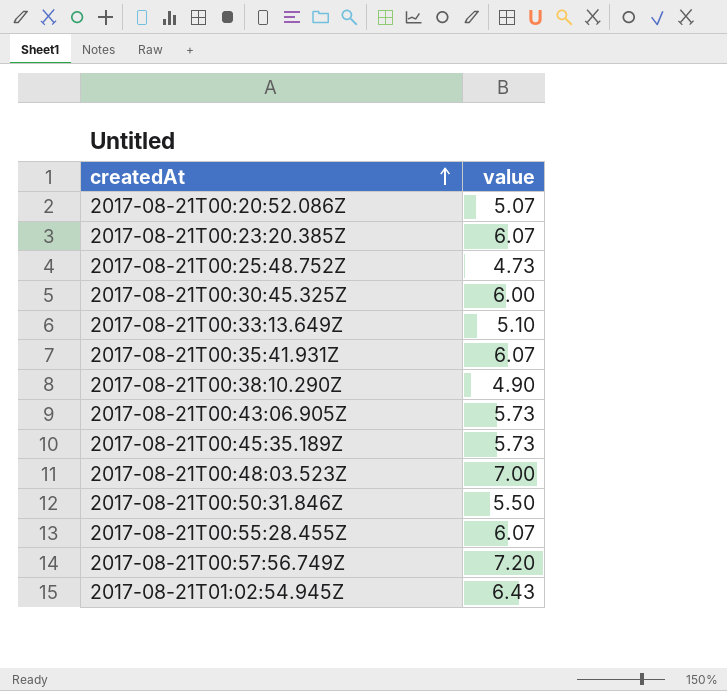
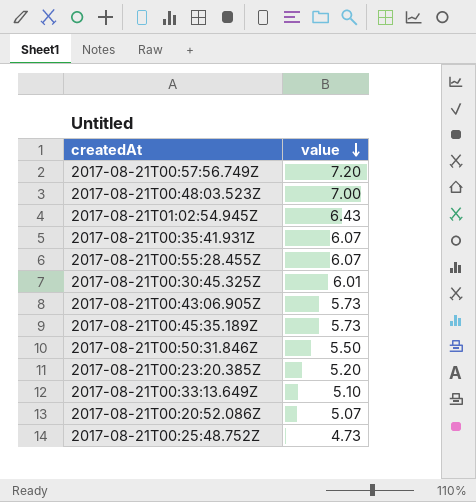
row order: createdAt ascending -> value descending
row 2017-08-21T00:38:10.290Z: 4.90 -> none
2017-08-21T00:30:45.325Z | value: 6.00 -> 6.01
2017-08-21T00:23:20.385Z | value: 6.07 -> 5.20

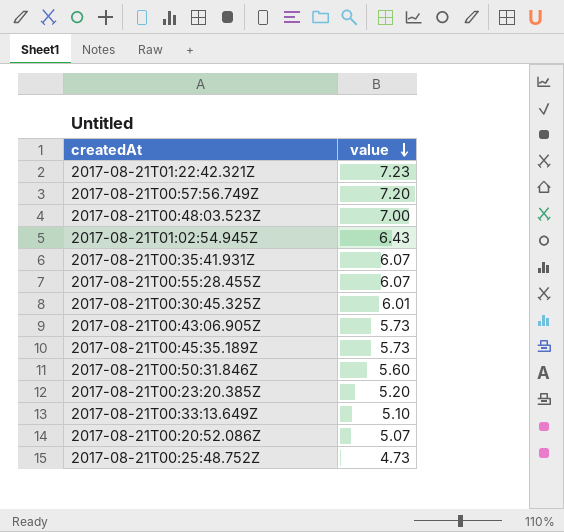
row 2017-08-21T01:22:42.321Z: none -> 7.23
2017-08-21T00:50:31.846Z | value: 5.50 -> 5.60

